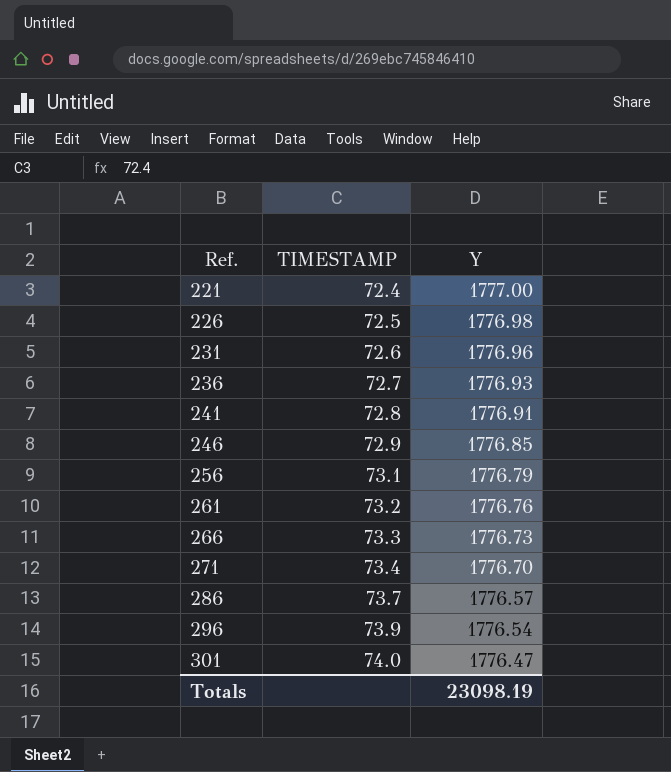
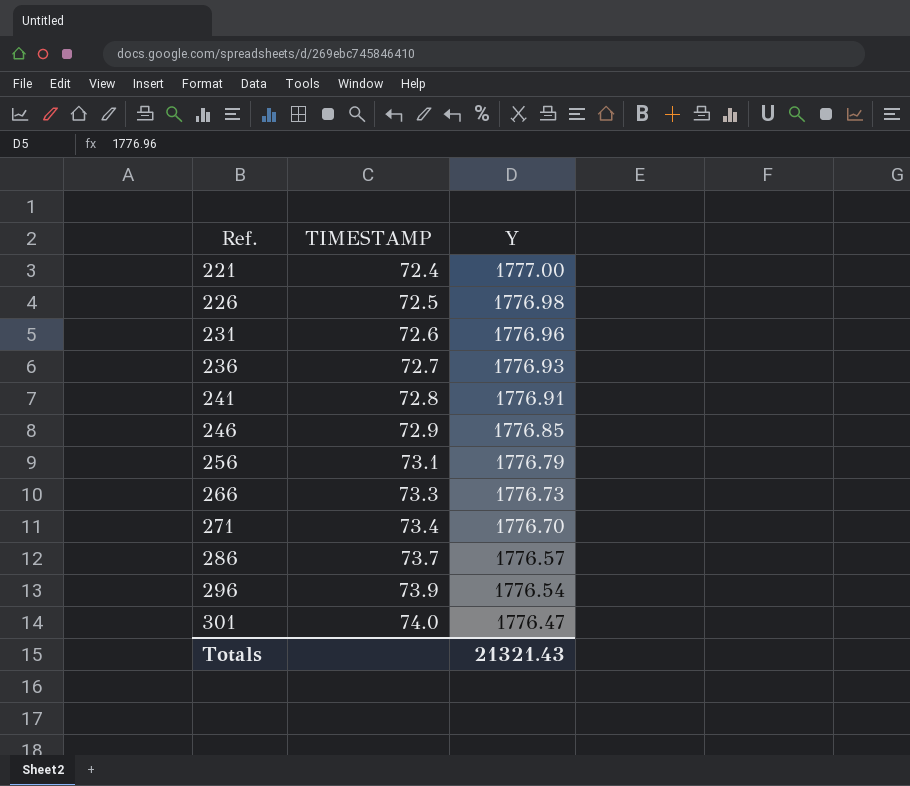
row 261: 73.2 | 1776.76 -> none
Totals | Y: 23098.19 -> 21321.43

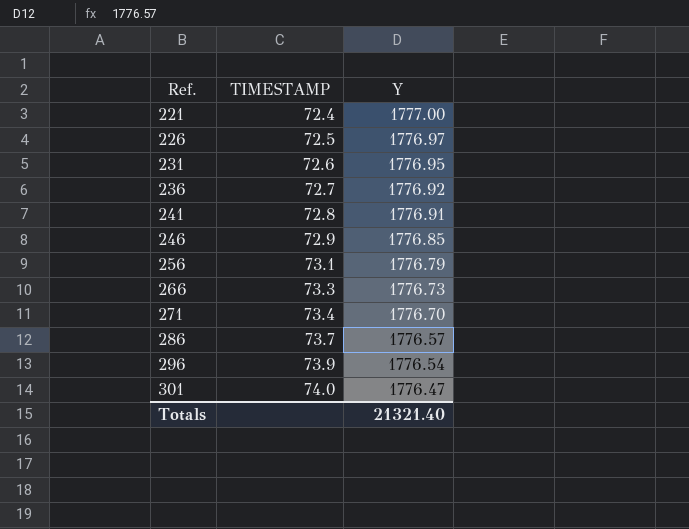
226 | Y: 1776.98 -> 1776.97
231 | Y: 1776.96 -> 1776.95
236 | Y: 1776.93 -> 1776.92
Totals | Y: 21321.43 -> 21321.40

